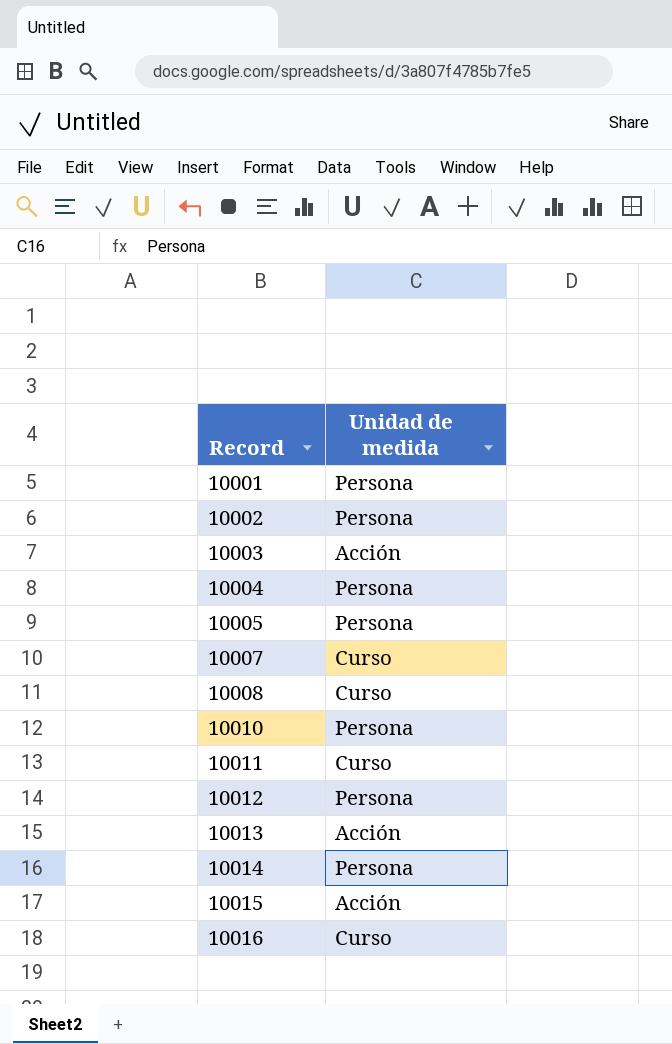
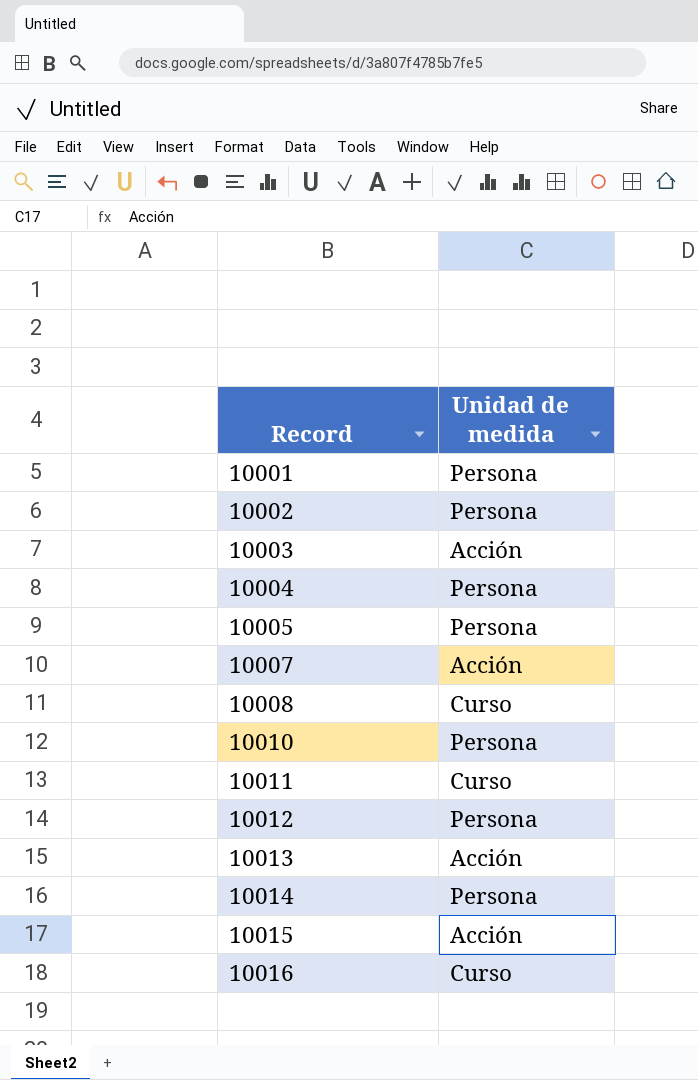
10007 | Unidad de medida: Curso -> Acción

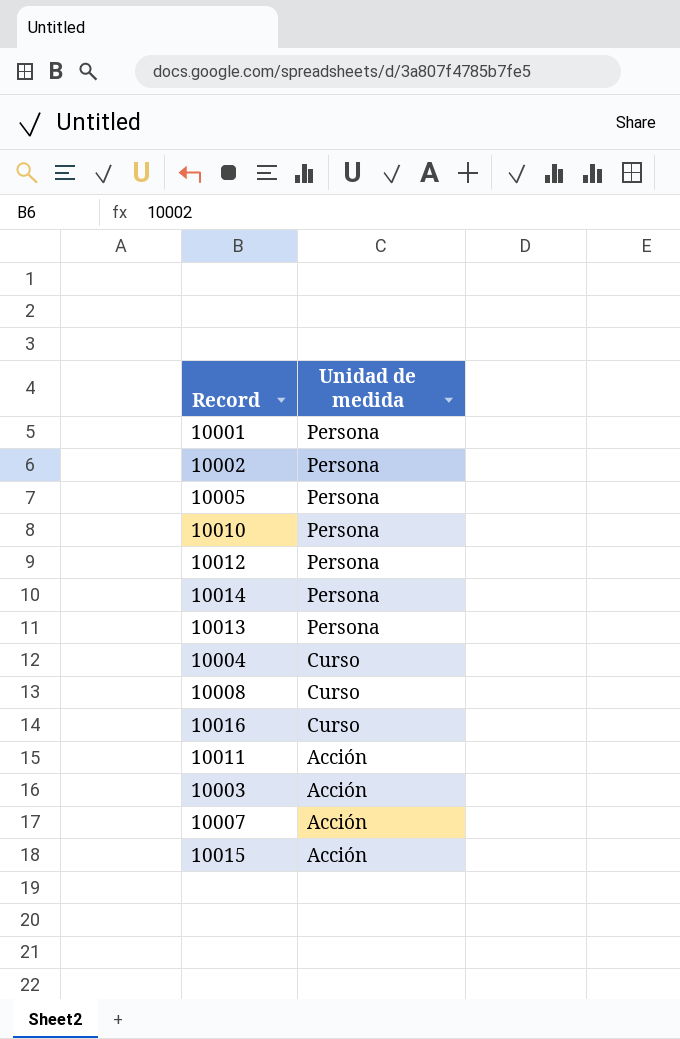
row order: Record ascending -> Unidad de medida descending
10013 | Unidad de medida: Acción -> Persona
10004 | Unidad de medida: Persona -> Curso
10011 | Unidad de medida: Curso -> Acción

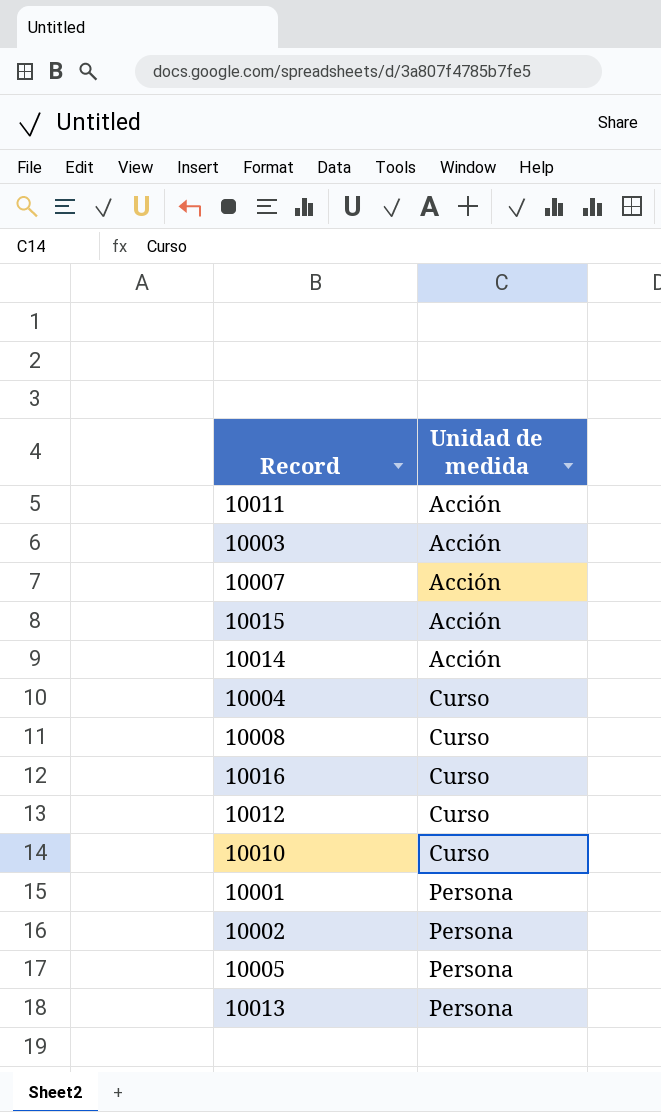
row order: Unidad de medida descending -> Unidad de medida ascending
10014 | Unidad de medida: Persona -> Acción
10012 | Unidad de medida: Persona -> Curso
10010 | Unidad de medida: Persona -> Curso

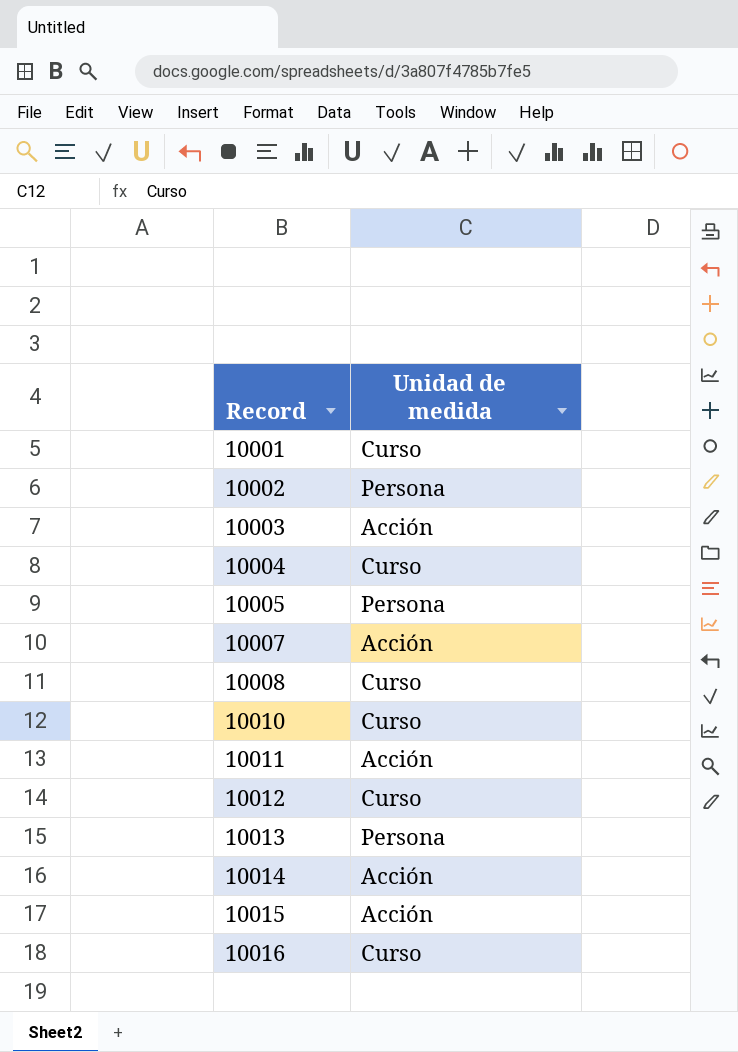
row order: Unidad de medida ascending -> Record ascending
10001 | Unidad de medida: Persona -> Curso

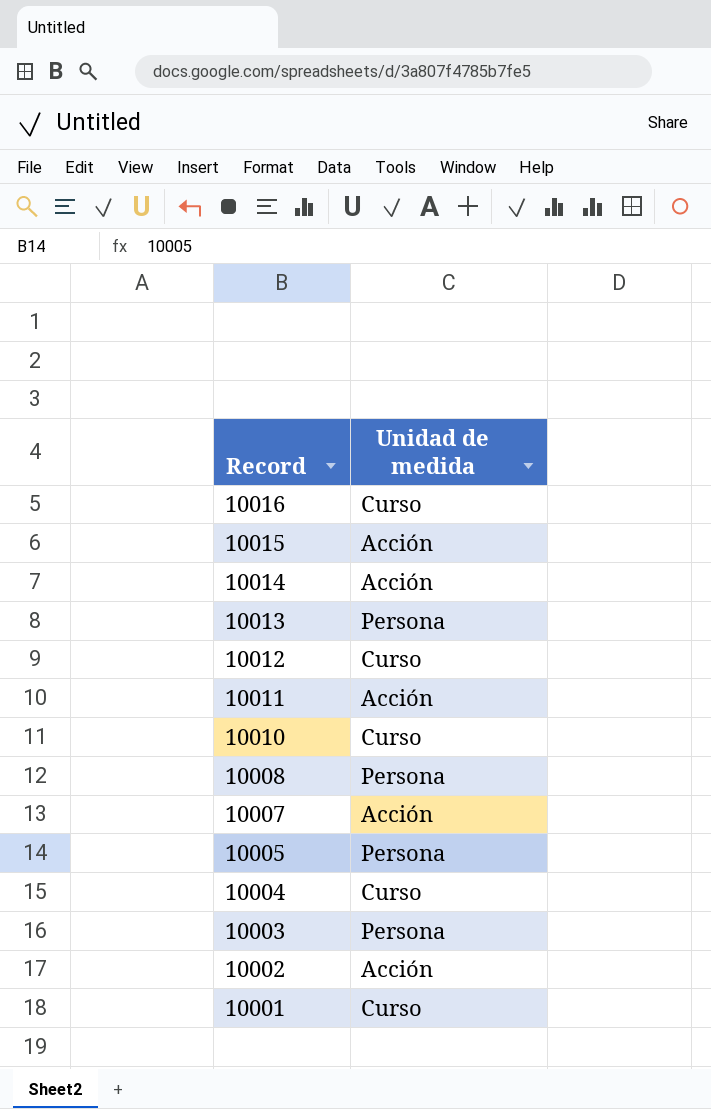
row order: Record ascending -> Record descending
10008 | Unidad de medida: Curso -> Persona
10003 | Unidad de medida: Acción -> Persona
10002 | Unidad de medida: Persona -> Acción

